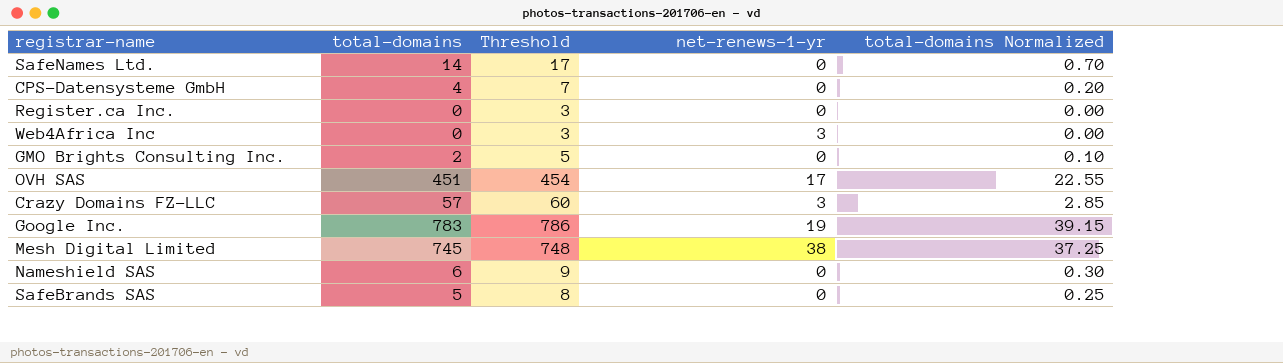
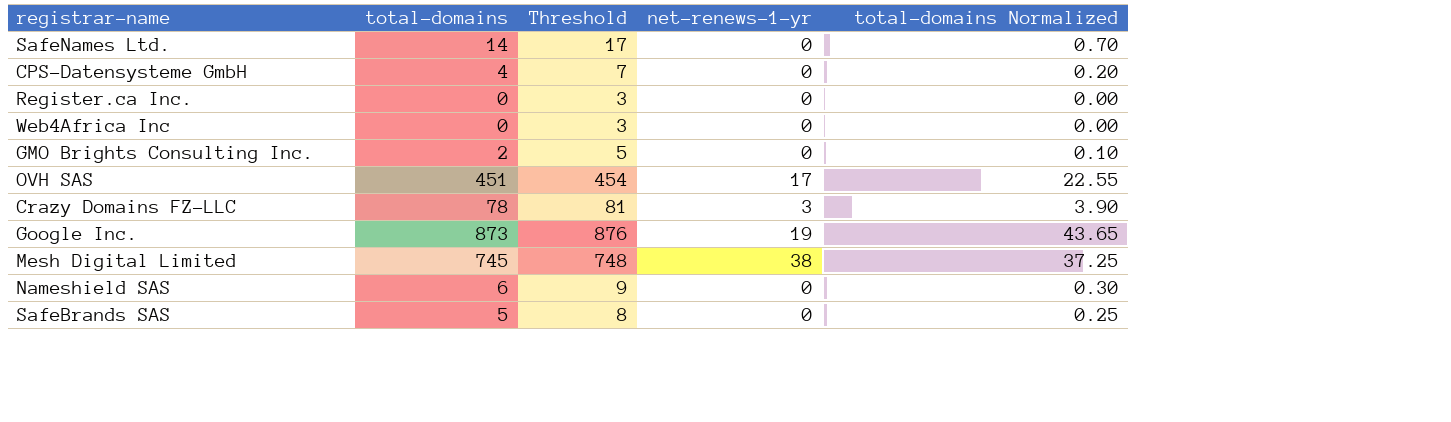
Web4Africa Inc | net-renews-1-yr: 3 -> 0
Crazy Domains FZ-LLC | total-domains: 57 -> 78
Crazy Domains FZ-LLC | Threshold: 60 -> 81
Crazy Domains FZ-LLC | total-domains Normalized: 2.85 -> 3.90
Google Inc. | total-domains: 783 -> 873
Google Inc. | Threshold: 786 -> 876
Google Inc. | total-domains Normalized: 39.15 -> 43.65

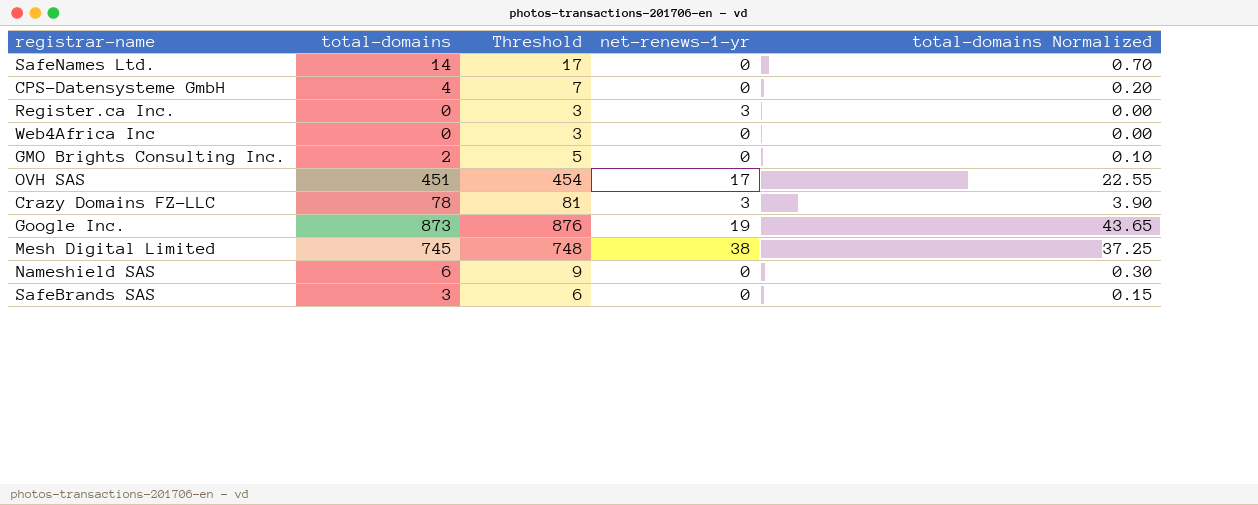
Register.ca Inc. | net-renews-1-yr: 0 -> 3
SafeBrands SAS | total-domains: 5 -> 3
SafeBrands SAS | Threshold: 8 -> 6
SafeBrands SAS | total-domains Normalized: 0.25 -> 0.15

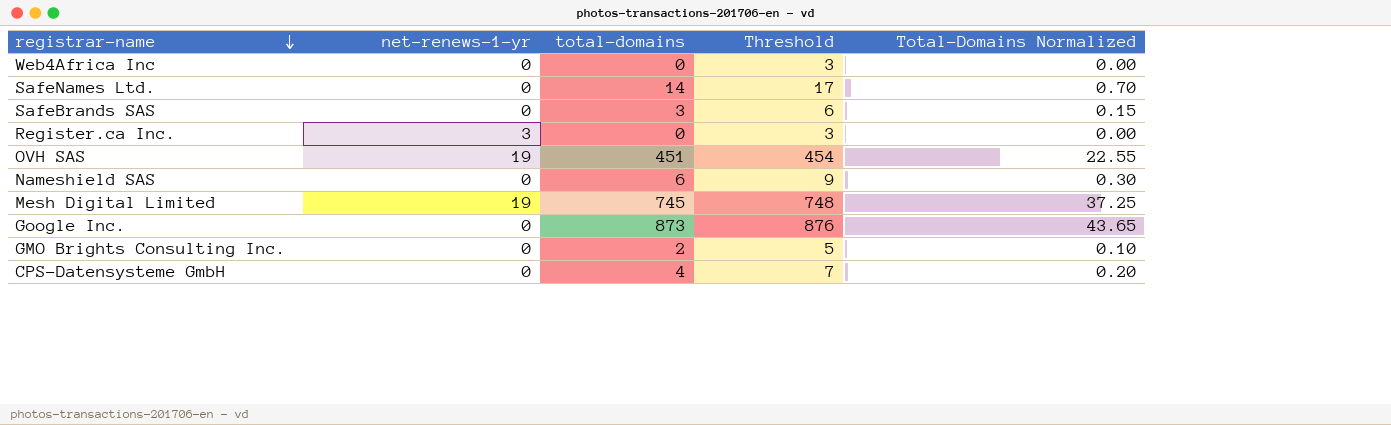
row order: none -> registrar-name descending
column net-renews-1-yr | position: 4 -> 2
column name: total-domains Normalized -> Total-Domains Normalized
row Crazy Domains FZ-LLC: 78 | 81 | 3 | 3.90 -> none
OVH SAS | net-renews-1-yr: 17 -> 19
Mesh Digital Limited | net-renews-1-yr: 38 -> 19
Google Inc. | net-renews-1-yr: 19 -> 0

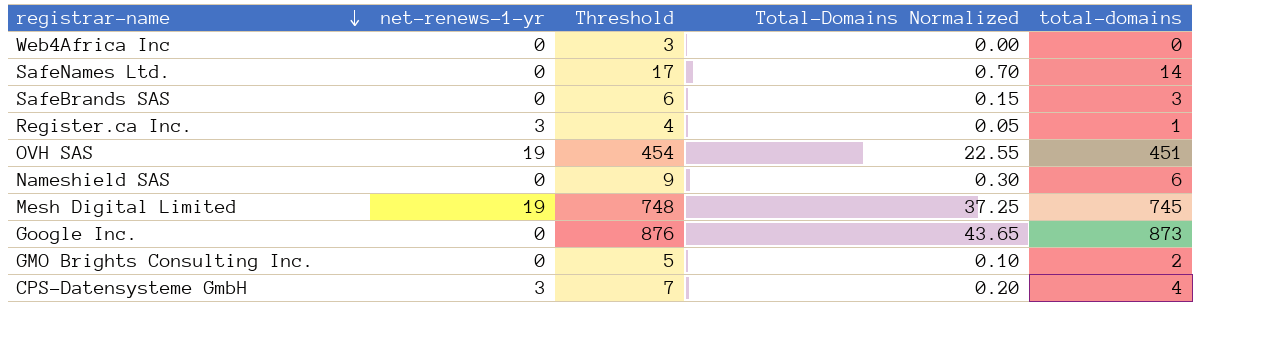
column total-domains | position: 3 -> 5
Register.ca Inc. | Threshold: 3 -> 4
Register.ca Inc. | Total-Domains Normalized: 0.00 -> 0.05
Register.ca Inc. | total-domains: 0 -> 1
CPS-Datensysteme GmbH | net-renews-1-yr: 0 -> 3

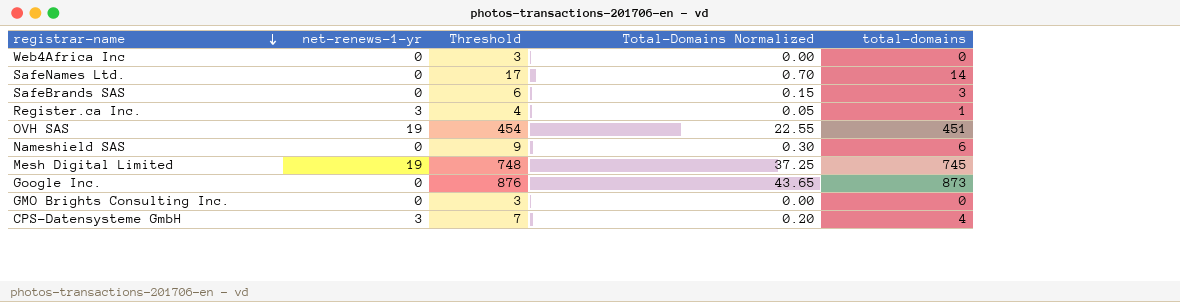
GMO Brights Consulting Inc. | Threshold: 5 -> 3
GMO Brights Consulting Inc. | Total-Domains Normalized: 0.10 -> 0.00
GMO Brights Consulting Inc. | total-domains: 2 -> 0

